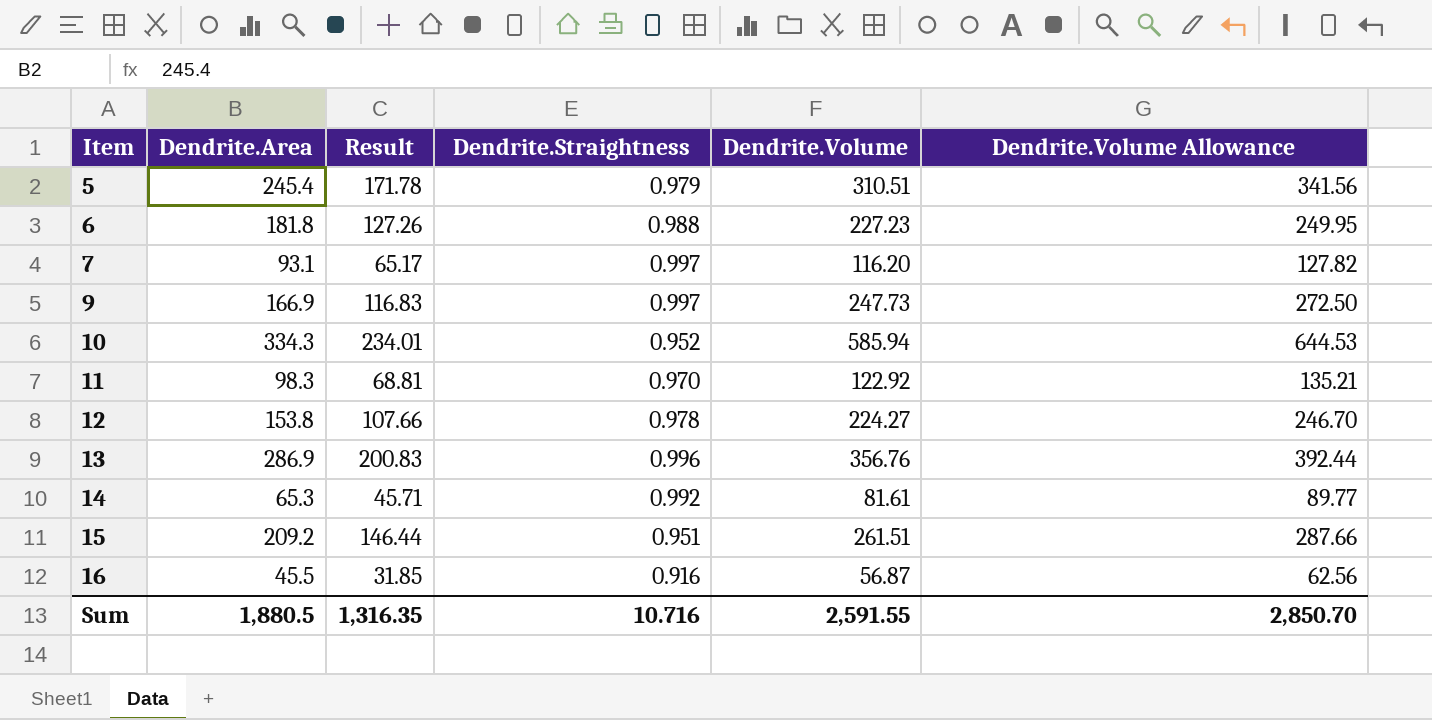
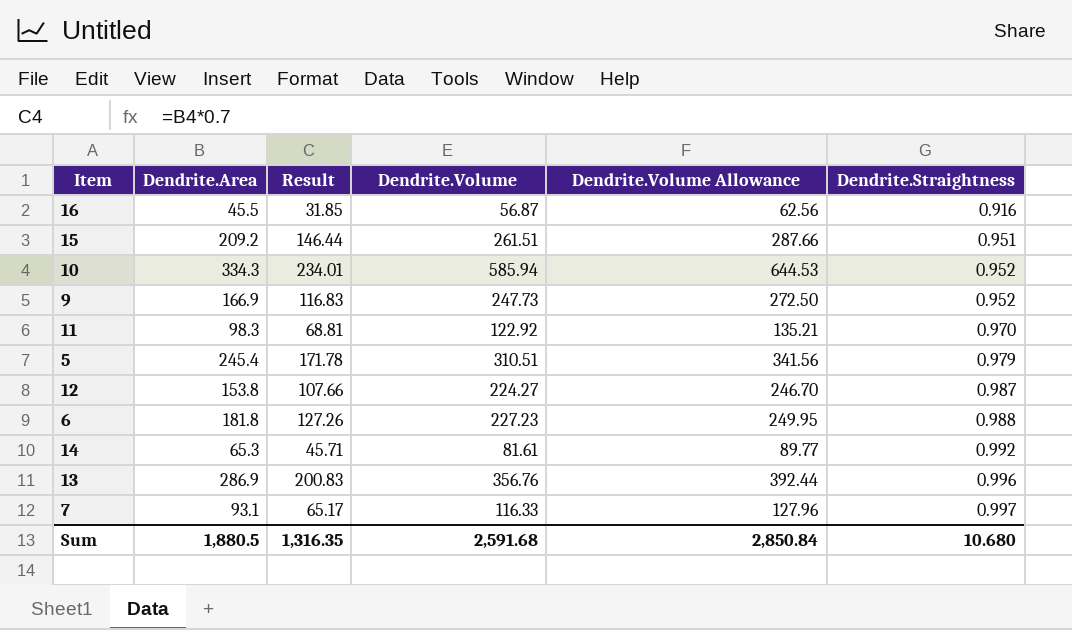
row order: Item ascending -> Dendrite.Straightness ascending
column Dendrite.Straightness | position: 4 -> 6
9 | Dendrite.Straightness: 0.997 -> 0.952
12 | Dendrite.Straightness: 0.978 -> 0.987
7 | Dendrite.Volume: 116.20 -> 116.33
7 | Dendrite.Volume Allowance: 127.82 -> 127.96
Sum | Dendrite.Volume: 2,591.55 -> 2,591.68
Sum | Dendrite.Volume Allowance: 2,850.70 -> 2,850.84
Sum | Dendrite.Straightness: 10.716 -> 10.680

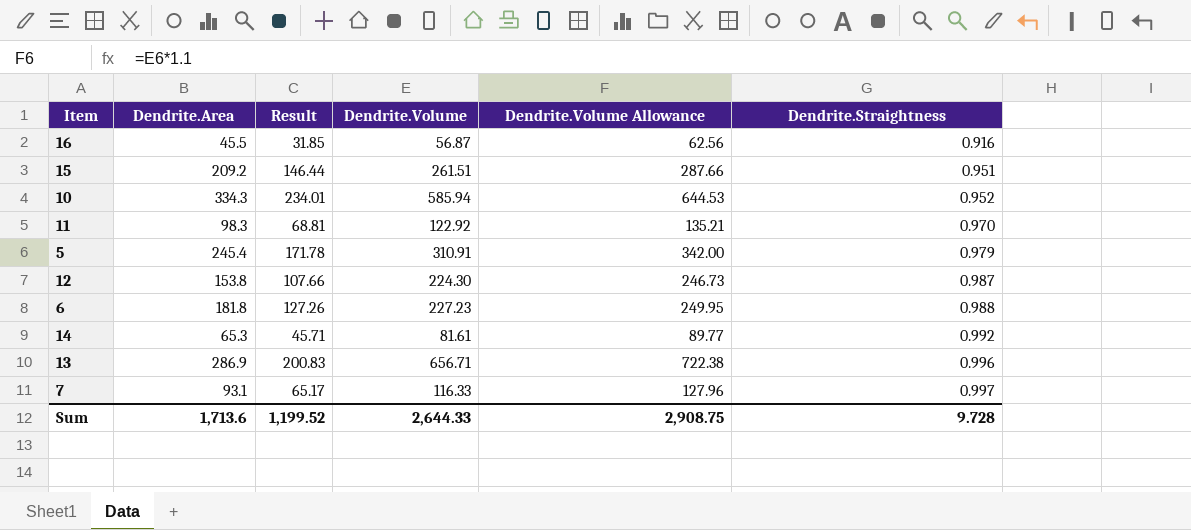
row 9: 166.9 | 116.83 | 247.73 | 272.50 | 0.952 -> none
5 | Dendrite.Volume: 310.51 -> 310.91
5 | Dendrite.Volume Allowance: 341.56 -> 342.00
12 | Dendrite.Volume: 224.27 -> 224.30
12 | Dendrite.Volume Allowance: 246.70 -> 246.73
13 | Dendrite.Volume: 356.76 -> 656.71
13 | Dendrite.Volume Allowance: 392.44 -> 722.38
Sum | Dendrite.Area: 1,880.5 -> 1,713.6
Sum | Result: 1,316.35 -> 1,199.52
Sum | Dendrite.Volume: 2,591.68 -> 2,644.33
Sum | Dendrite.Volume Allowance: 2,850.84 -> 2,908.75
Sum | Dendrite.Straightness: 10.680 -> 9.728

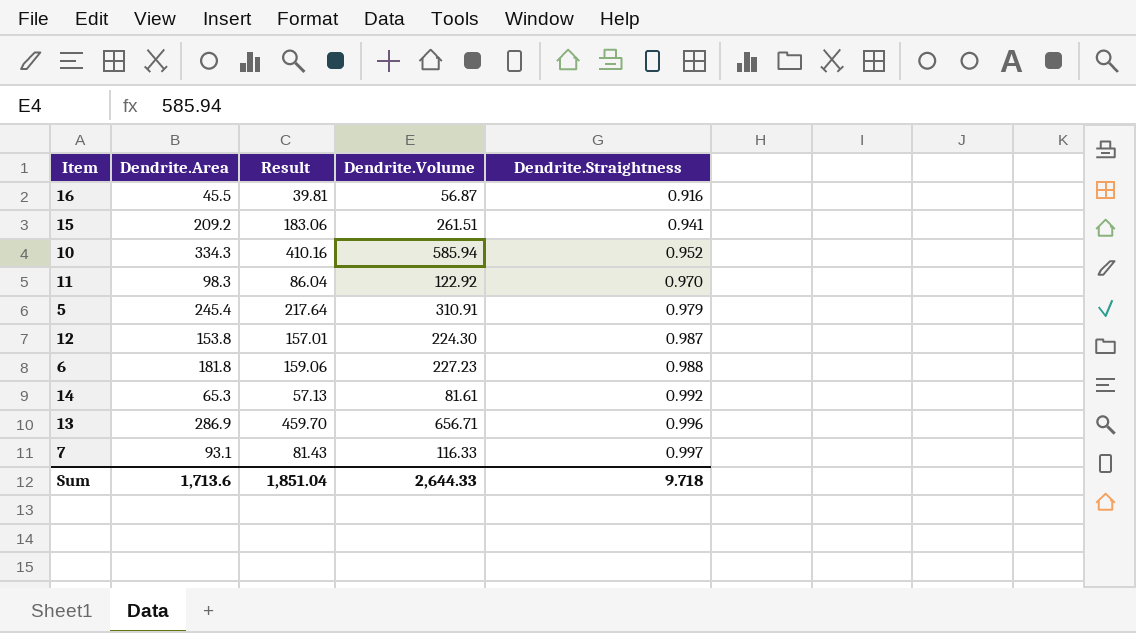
column Dendrite.Volume Allowance | formula: [Dendrite.Volume] * 1.1 -> none
column Result | formula: [Dendrite.Area] * 0.7 -> [Dendrite.Volume] * 0.7
15 | Dendrite.Straightness: 0.951 -> 0.941
Sum | Result: 1,199.52 -> 1,851.04
Sum | Dendrite.Straightness: 9.728 -> 9.718

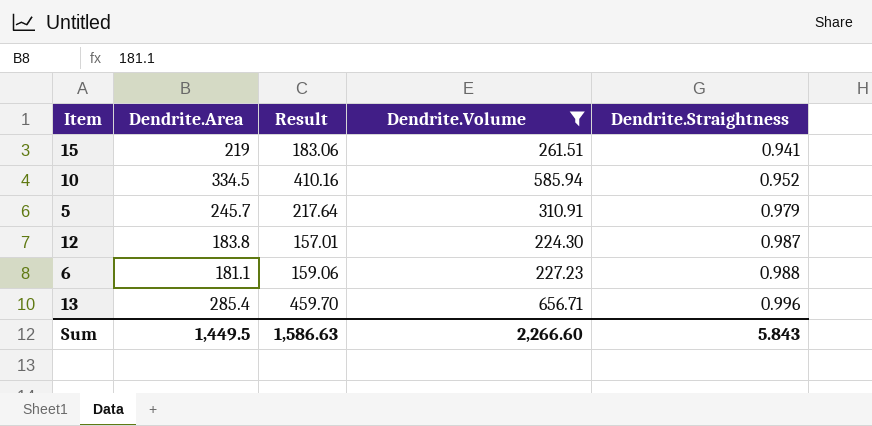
filter: none -> Dendrite.Volume >= 224.30
15 | Dendrite.Area: 209.2 -> 219
10 | Dendrite.Area: 334.3 -> 334.5
5 | Dendrite.Area: 245.4 -> 245.7
12 | Dendrite.Area: 153.8 -> 183.8
6 | Dendrite.Area: 181.8 -> 181.1
13 | Dendrite.Area: 286.9 -> 285.4
Sum | Dendrite.Area: 1,713.6 -> 1,449.5
Sum | Result: 1,851.04 -> 1,586.63
Sum | Dendrite.Volume: 2,644.33 -> 2,266.60
Sum | Dendrite.Straightness: 9.718 -> 5.843

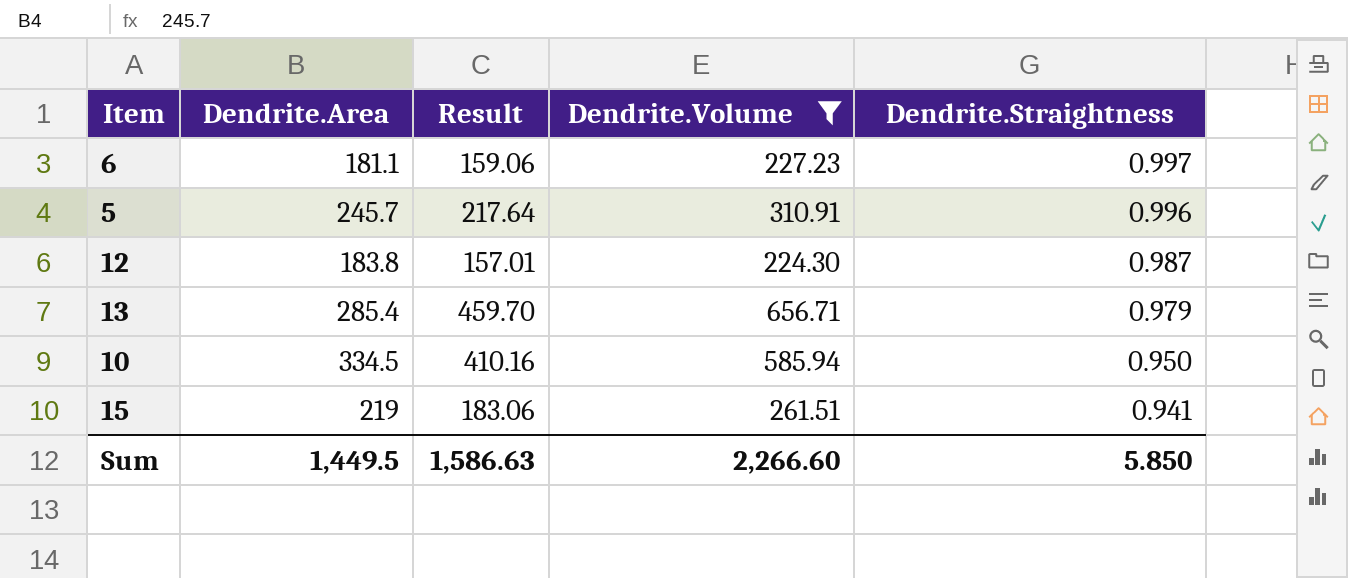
row order: Dendrite.Straightness ascending -> Dendrite.Straightness descending
6 | Dendrite.Straightness: 0.988 -> 0.997
5 | Dendrite.Straightness: 0.979 -> 0.996
13 | Dendrite.Straightness: 0.996 -> 0.979
10 | Dendrite.Straightness: 0.952 -> 0.950
Sum | Dendrite.Straightness: 5.843 -> 5.850

